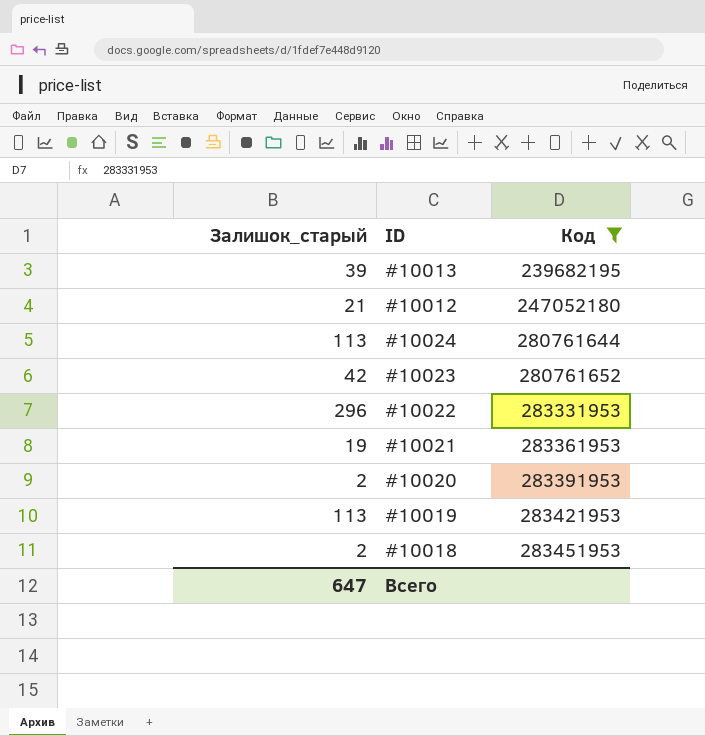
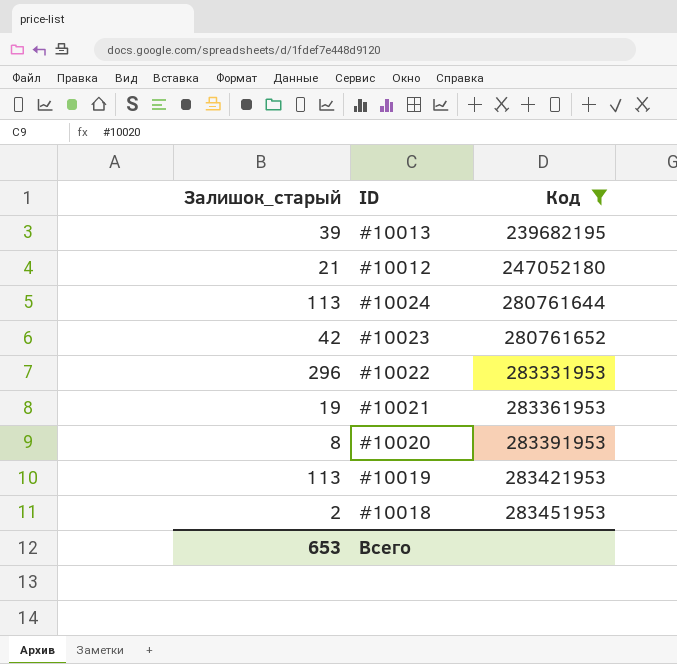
#10020 | Залишок_старый: 2 -> 8
Всего | Залишок_старый: 647 -> 653

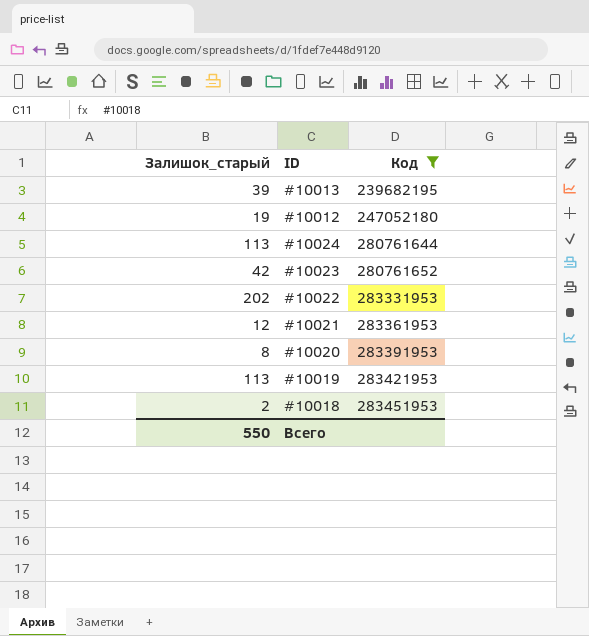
#10012 | Залишок_старый: 21 -> 19
#10022 | Залишок_старый: 296 -> 202
#10021 | Залишок_старый: 19 -> 12
Всего | Залишок_старый: 653 -> 550

